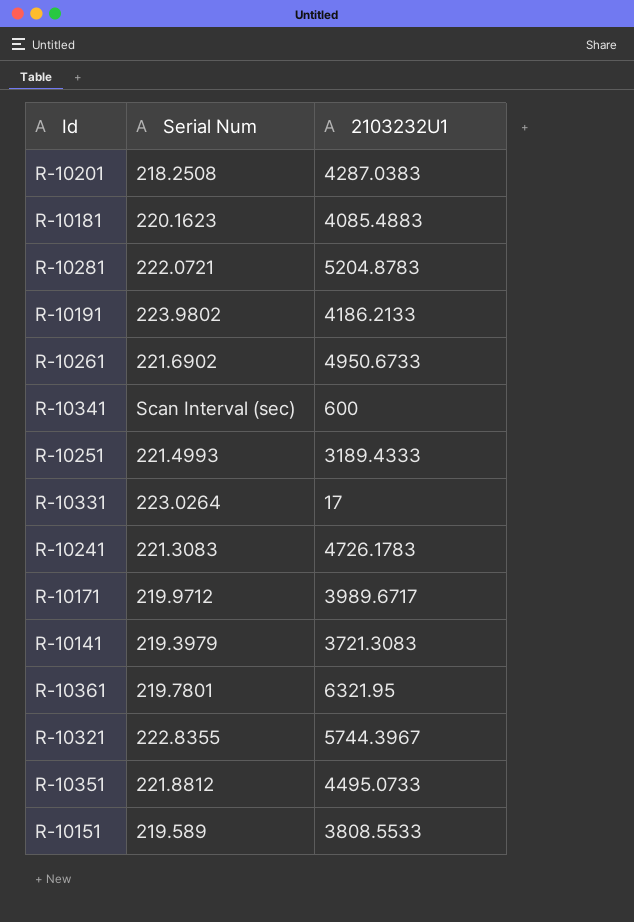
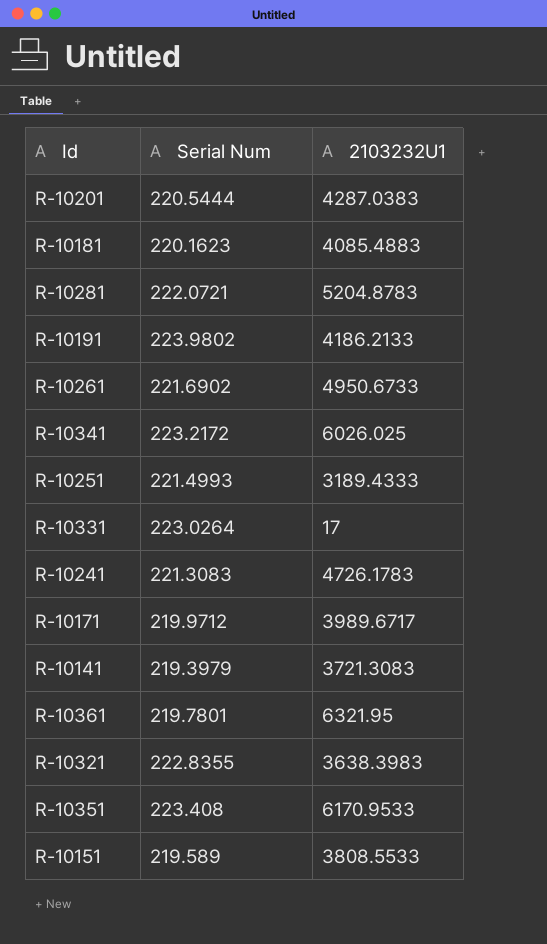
R-10201 | Serial Num: 218.2508 -> 220.5444
R-10341 | Serial Num: Scan Interval (sec) -> 223.2172
R-10341 | 2103232U1: 600 -> 6026.025
R-10321 | 2103232U1: 5744.3967 -> 3638.3983
R-10351 | Serial Num: 221.8812 -> 223.408
R-10351 | 2103232U1: 4495.0733 -> 6170.9533

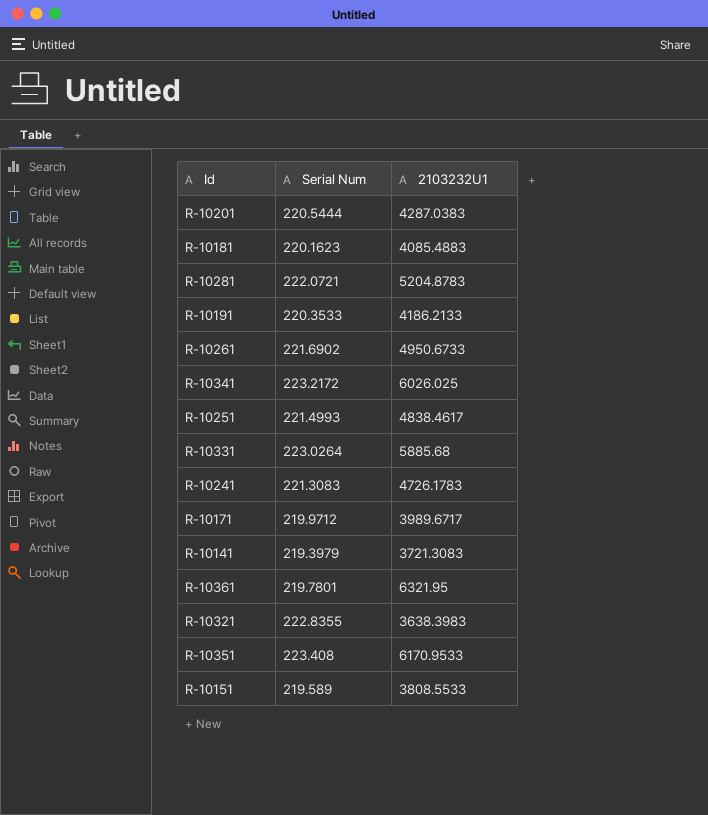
R-10191 | Serial Num: 223.9802 -> 220.3533
R-10251 | 2103232U1: 3189.4333 -> 4838.4617
R-10331 | 2103232U1: 17 -> 5885.68

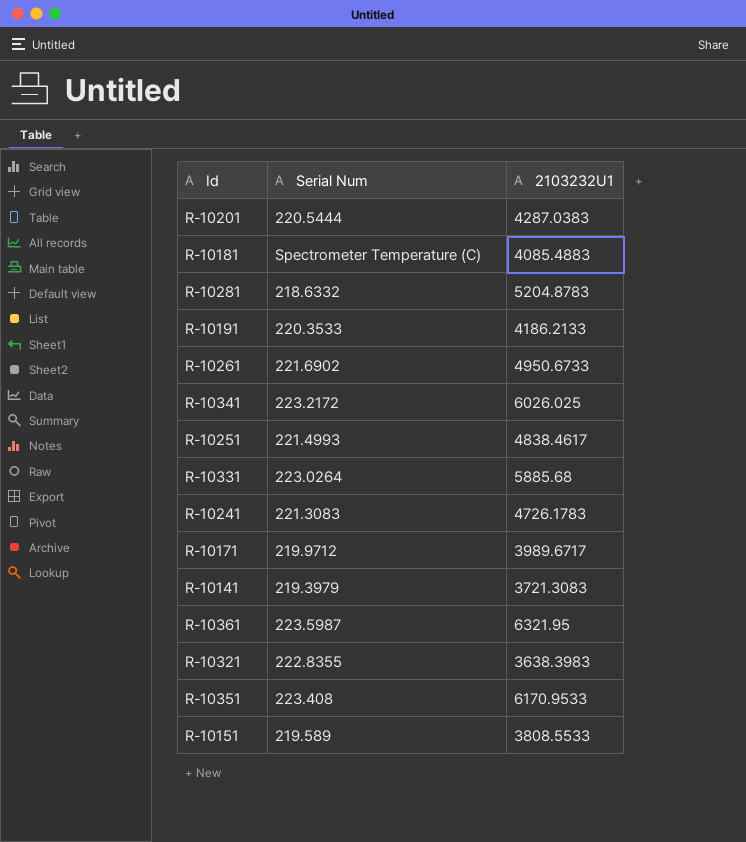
R-10181 | Serial Num: 220.1623 -> Spectrometer Temperature (C)
R-10281 | Serial Num: 222.0721 -> 218.6332
R-10361 | Serial Num: 219.7801 -> 223.5987

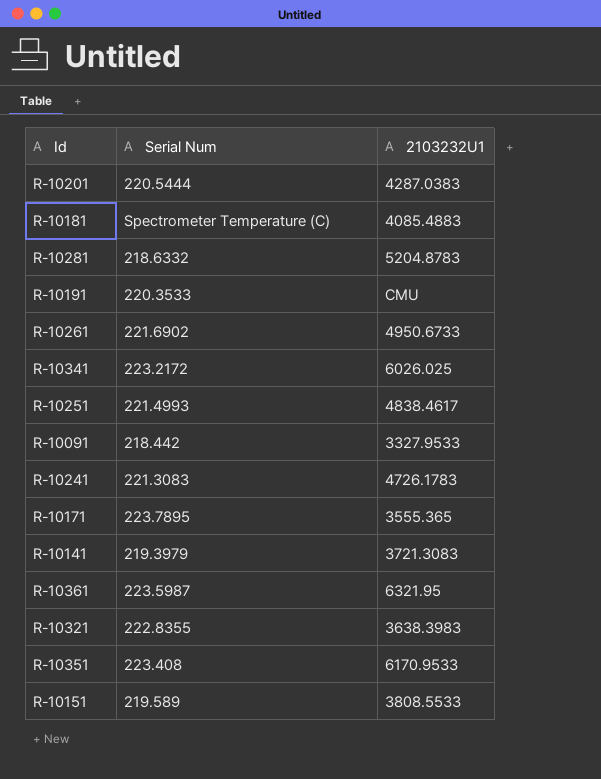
row R-10331: 223.0264 | 5885.68 -> none
R-10191 | 2103232U1: 4186.2133 -> CMU
row R-10091: none -> 218.442 | 3327.9533
R-10171 | Serial Num: 219.9712 -> 223.7895
R-10171 | 2103232U1: 3989.6717 -> 3555.365

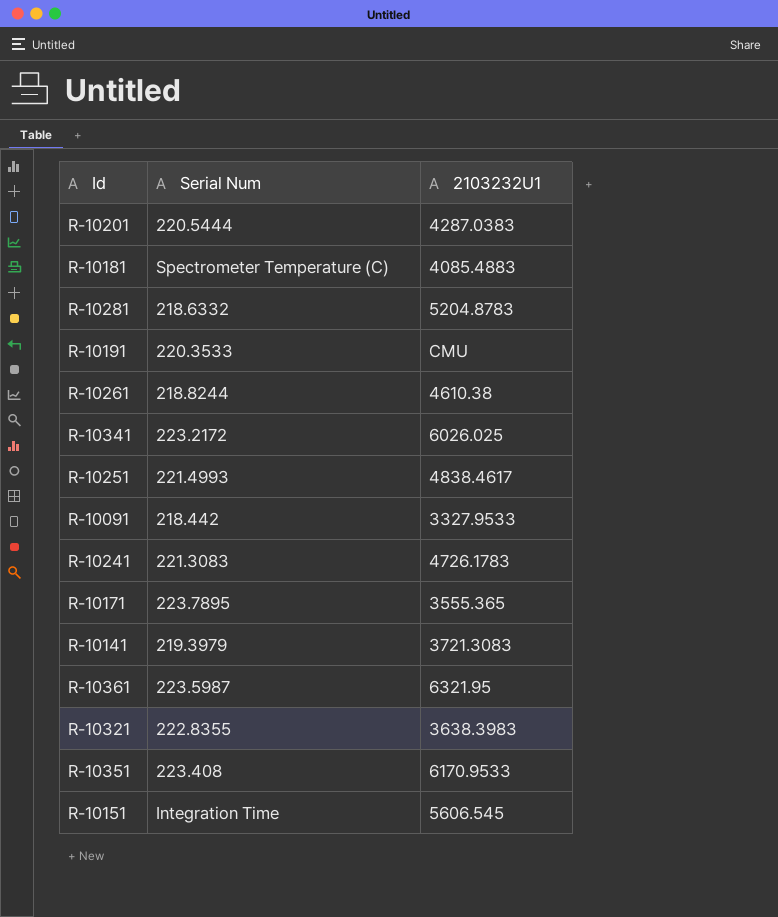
R-10261 | Serial Num: 221.6902 -> 218.8244
R-10261 | 2103232U1: 4950.6733 -> 4610.38
R-10151 | Serial Num: 219.589 -> Integration Time
R-10151 | 2103232U1: 3808.5533 -> 5606.545

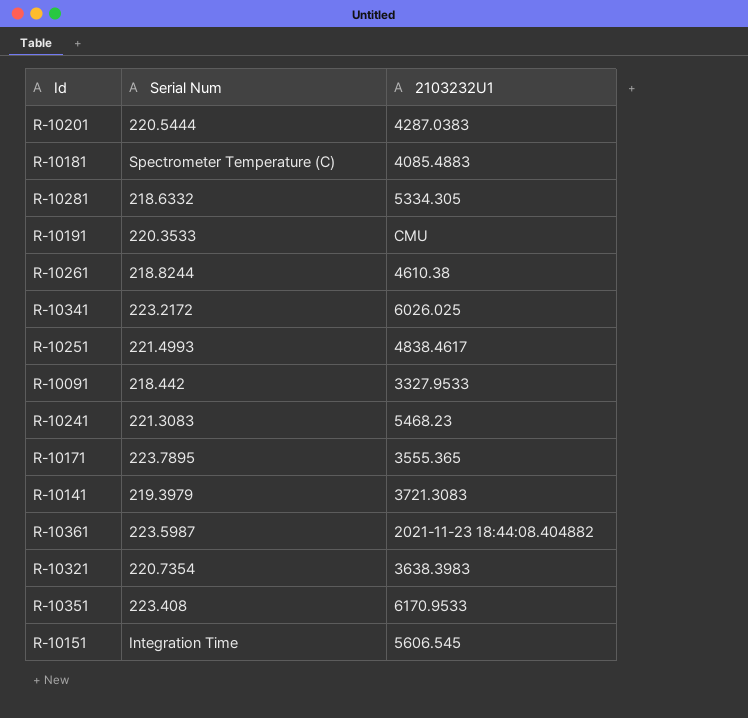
R-10281 | 2103232U1: 5204.8783 -> 5334.305
R-10241 | 2103232U1: 4726.1783 -> 5468.23
R-10361 | 2103232U1: 6321.95 -> 2021-11-23 18:44:08.404882
R-10321 | Serial Num: 222.8355 -> 220.7354

